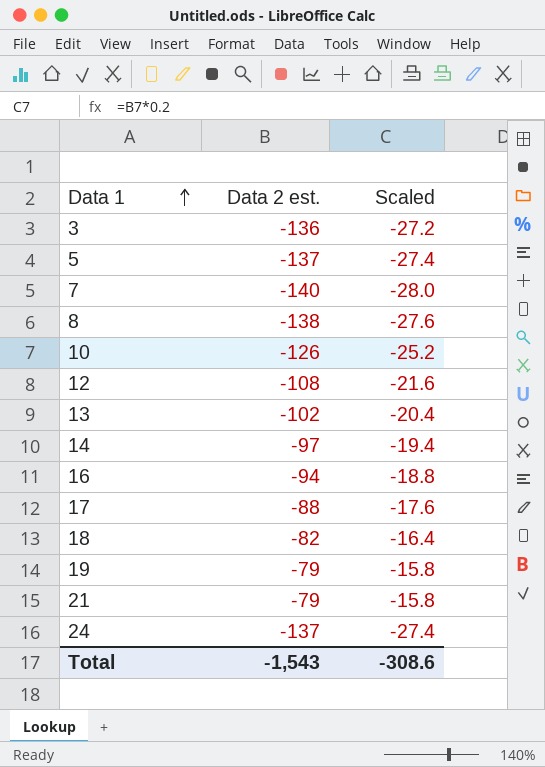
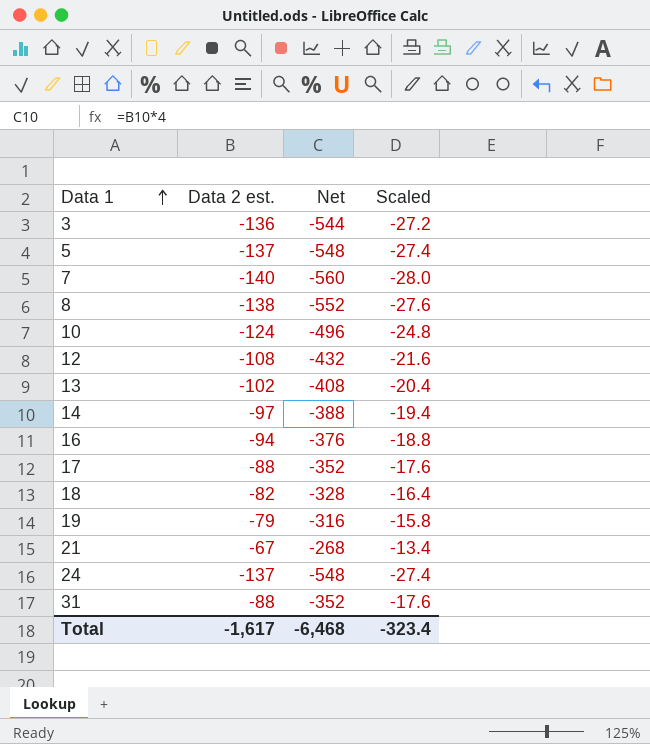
column Net | formula: none -> [Data 2 est.] * 4
10 | Data 2 est.: -126 -> -124
10 | Scaled: -25.2 -> -24.8
21 | Data 2 est.: -79 -> -67
21 | Scaled: -15.8 -> -13.4
row 31: none -> -88 | -352 | -17.6
Total | Data 2 est.: -1,543 -> -1,617
Total | Scaled: -308.6 -> -323.4

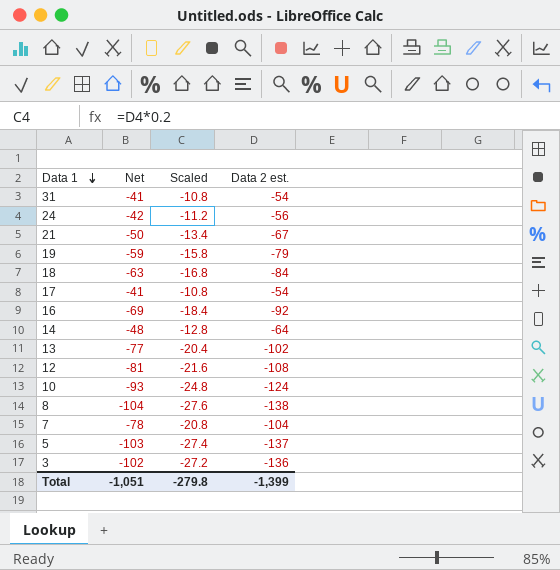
row order: Data 1 ascending -> Data 1 descending
column Net | formula: [Data 2 est.] * 4 -> [Data 2 est.] * 0.75
column Data 2 est. | position: 2 -> 4
31 | Scaled: -17.6 -> -10.8
31 | Data 2 est.: -88 -> -54
24 | Scaled: -27.4 -> -11.2
24 | Data 2 est.: -137 -> -56
18 | Scaled: -16.4 -> -16.8
18 | Data 2 est.: -82 -> -84
17 | Scaled: -17.6 -> -10.8
17 | Data 2 est.: -88 -> -54
16 | Scaled: -18.8 -> -18.4
16 | Data 2 est.: -94 -> -92
14 | Scaled: -19.4 -> -12.8
14 | Data 2 est.: -97 -> -64
7 | Scaled: -28.0 -> -20.8
7 | Data 2 est.: -140 -> -104
Total | Net: -6,468 -> -1,051
Total | Scaled: -323.4 -> -279.8
Total | Data 2 est.: -1,617 -> -1,399

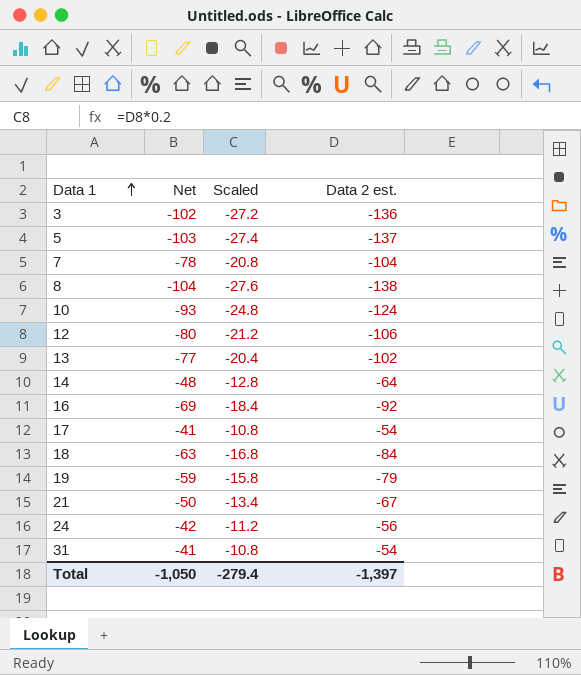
row order: Data 1 descending -> Data 1 ascending
12 | Net: -81 -> -80
12 | Scaled: -21.6 -> -21.2
12 | Data 2 est.: -108 -> -106
Total | Net: -1,051 -> -1,050
Total | Scaled: -279.8 -> -279.4
Total | Data 2 est.: -1,399 -> -1,397

